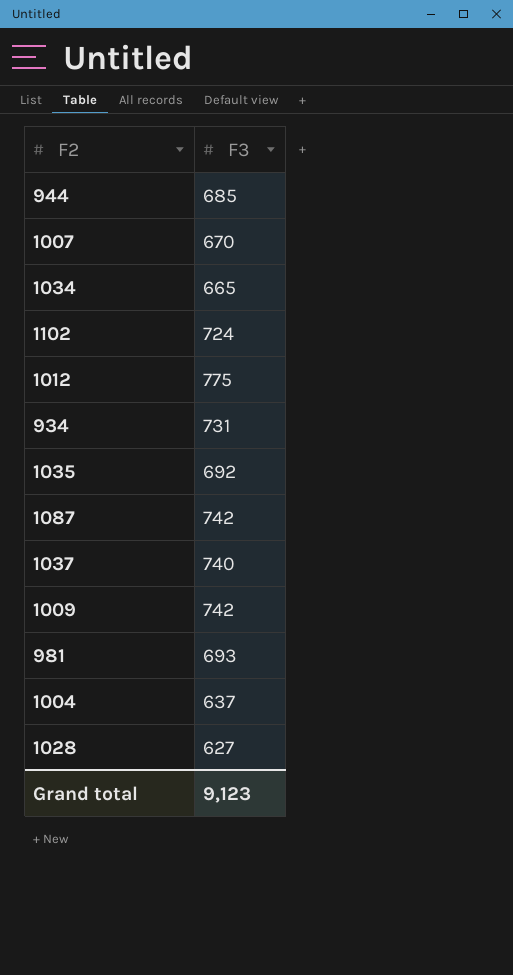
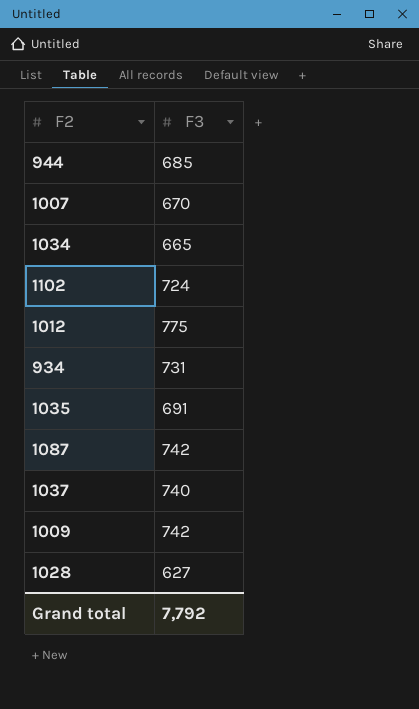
row 981: 693 -> none
row 1004: 637 -> none
1035 | F3: 692 -> 691
Grand total | F3: 9,123 -> 7,792

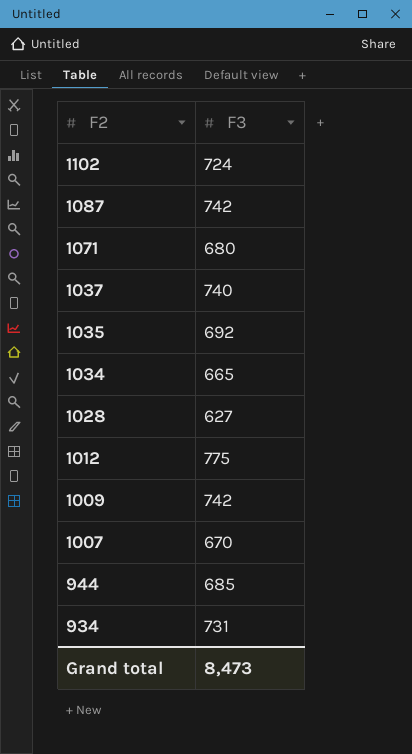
row order: none -> F2 descending
row 1071: none -> 680
1035 | F3: 691 -> 692
Grand total | F3: 7,792 -> 8,473

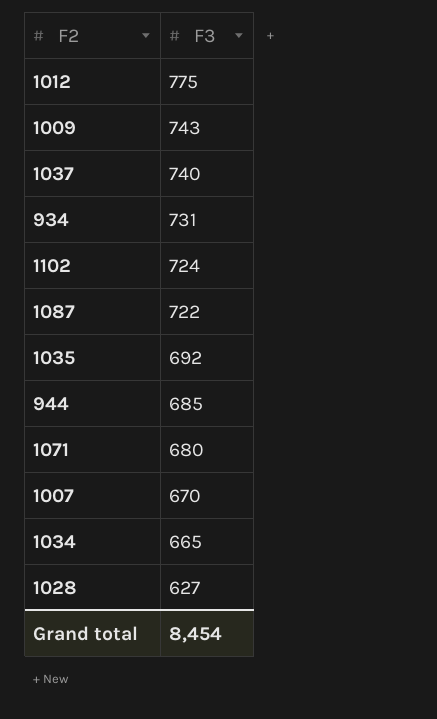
row order: F2 descending -> F3 descending
1009 | F3: 742 -> 743
1087 | F3: 742 -> 722
Grand total | F3: 8,473 -> 8,454

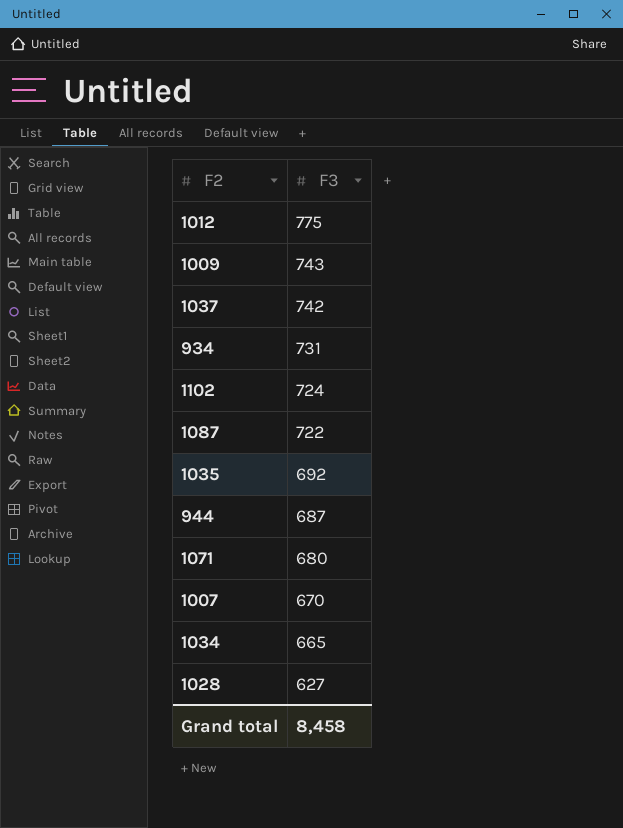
1037 | F3: 740 -> 742
944 | F3: 685 -> 687
Grand total | F3: 8,454 -> 8,458

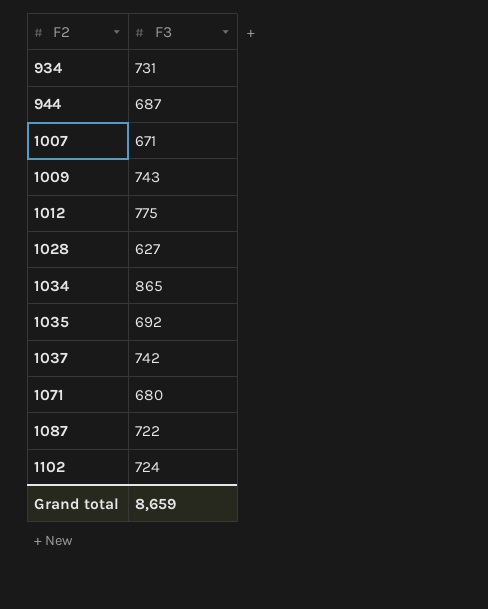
row order: F3 descending -> F2 ascending
1007 | F3: 670 -> 671
1034 | F3: 665 -> 865
Grand total | F3: 8,458 -> 8,659

